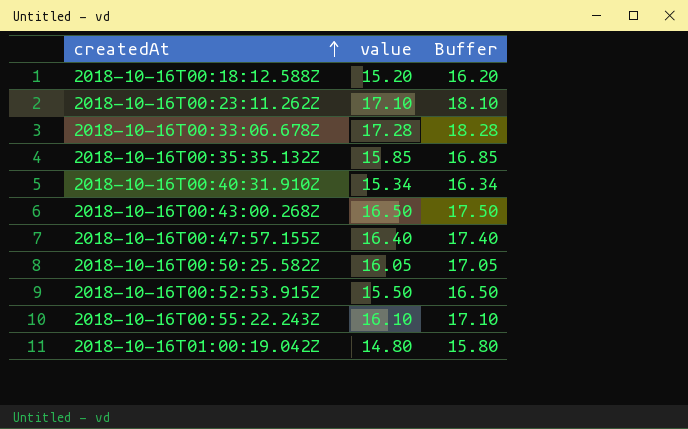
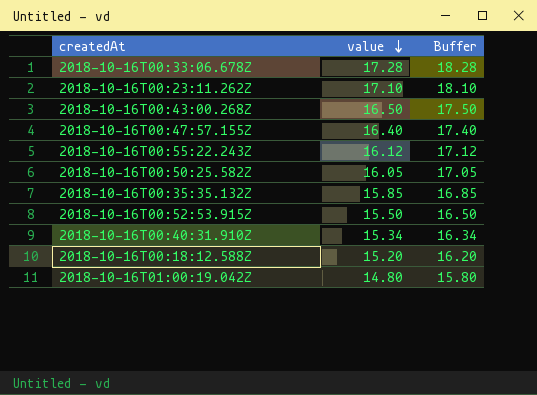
row order: createdAt ascending -> value descending
2018-10-16T00:55:22.243Z | value: 16.10 -> 16.12
2018-10-16T00:55:22.243Z | Buffer: 17.10 -> 17.12

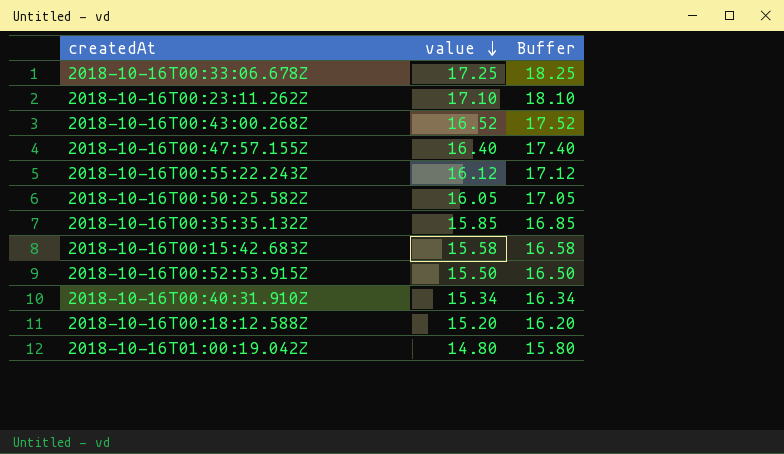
2018-10-16T00:33:06.678Z | value: 17.28 -> 17.25
2018-10-16T00:33:06.678Z | Buffer: 18.28 -> 18.25
2018-10-16T00:43:00.268Z | value: 16.50 -> 16.52
2018-10-16T00:43:00.268Z | Buffer: 17.50 -> 17.52
row 2018-10-16T00:15:42.683Z: none -> 15.58 | 16.58

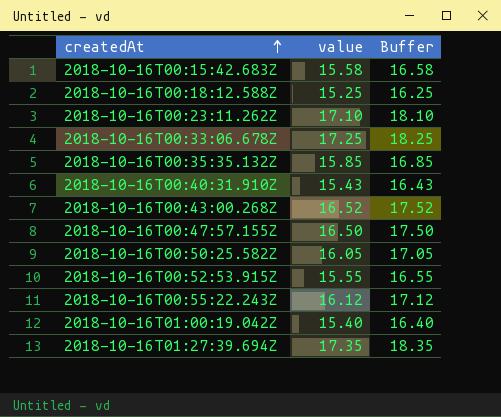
row order: value descending -> createdAt ascending
2018-10-16T00:18:12.588Z | value: 15.20 -> 15.25
2018-10-16T00:18:12.588Z | Buffer: 16.20 -> 16.25
2018-10-16T00:40:31.910Z | value: 15.34 -> 15.43
2018-10-16T00:40:31.910Z | Buffer: 16.34 -> 16.43
2018-10-16T00:47:57.155Z | value: 16.40 -> 16.50
2018-10-16T00:47:57.155Z | Buffer: 17.40 -> 17.50
2018-10-16T00:52:53.915Z | value: 15.50 -> 15.55
2018-10-16T00:52:53.915Z | Buffer: 16.50 -> 16.55
2018-10-16T01:00:19.042Z | value: 14.80 -> 15.40
2018-10-16T01:00:19.042Z | Buffer: 15.80 -> 16.40
row 2018-10-16T01:27:39.694Z: none -> 17.35 | 18.35

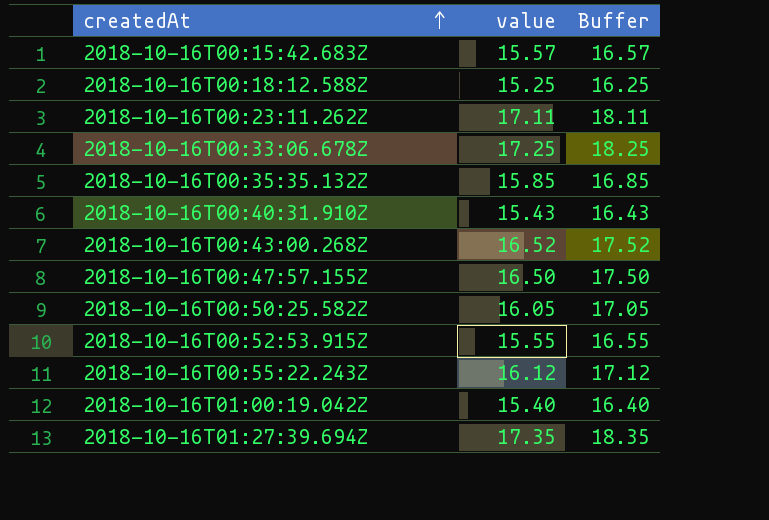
2018-10-16T00:15:42.683Z | value: 15.58 -> 15.57
2018-10-16T00:15:42.683Z | Buffer: 16.58 -> 16.57
2018-10-16T00:23:11.262Z | value: 17.10 -> 17.11
2018-10-16T00:23:11.262Z | Buffer: 18.10 -> 18.11

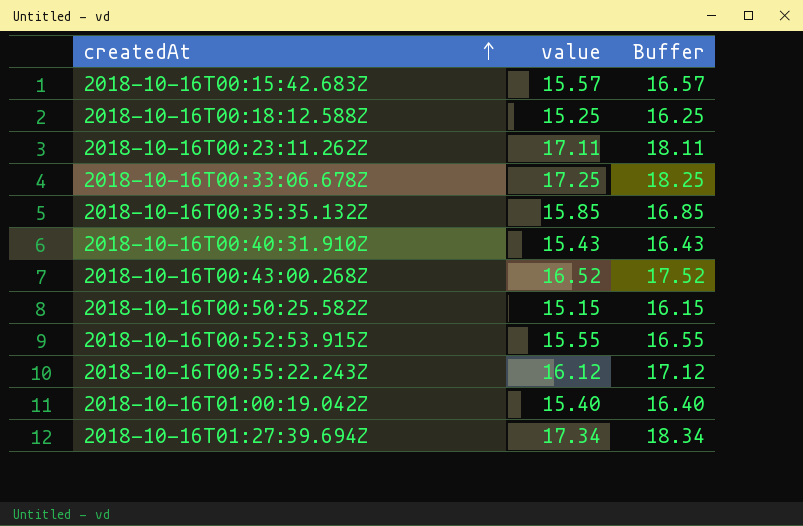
row 2018-10-16T00:47:57.155Z: 16.50 | 17.50 -> none
2018-10-16T00:50:25.582Z | value: 16.05 -> 15.15
2018-10-16T00:50:25.582Z | Buffer: 17.05 -> 16.15
2018-10-16T01:27:39.694Z | value: 17.35 -> 17.34
2018-10-16T01:27:39.694Z | Buffer: 18.35 -> 18.34

